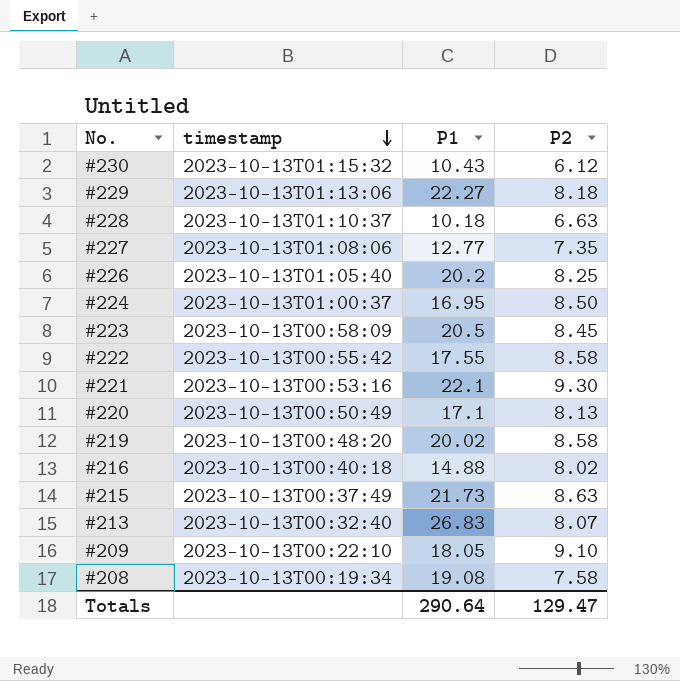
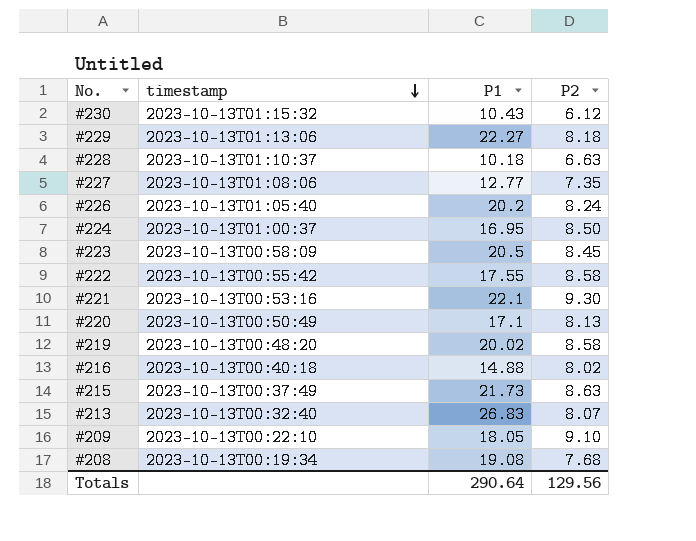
#226 | P2: 8.25 -> 8.24
#208 | P2: 7.58 -> 7.68
Totals | P2: 129.47 -> 129.56

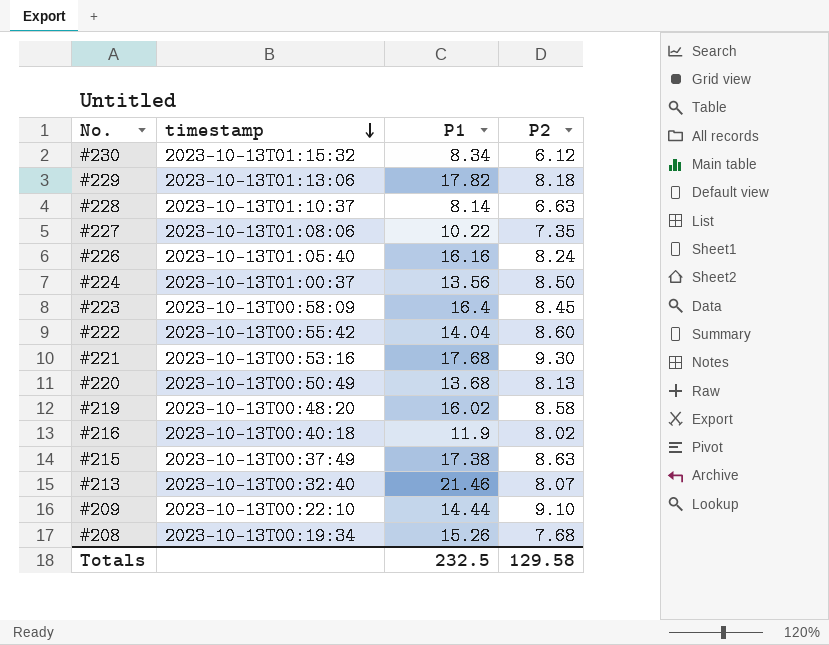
#230 | P1: 10.43 -> 8.34
#229 | P1: 22.27 -> 17.82
#228 | P1: 10.18 -> 8.14
#227 | P1: 12.77 -> 10.22
#226 | P1: 20.2 -> 16.16
#224 | P1: 16.95 -> 13.56
#223 | P1: 20.5 -> 16.4
#222 | P1: 17.55 -> 14.04
#222 | P2: 8.58 -> 8.60
#221 | P1: 22.1 -> 17.68
#220 | P1: 17.1 -> 13.68
#219 | P1: 20.02 -> 16.02
#216 | P1: 14.88 -> 11.9
#215 | P1: 21.73 -> 17.38
#213 | P1: 26.83 -> 21.46
#209 | P1: 18.05 -> 14.44
#208 | P1: 19.08 -> 15.26
Totals | P1: 290.64 -> 232.5
Totals | P2: 129.56 -> 129.58

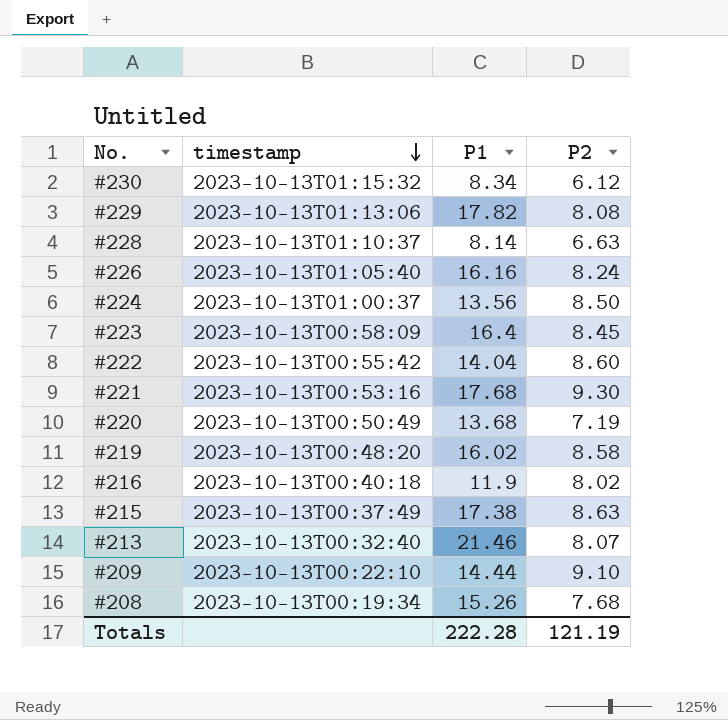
row #227: 2023-10-13T01:08:06 | 10.22 | 7.35 -> none
#229 | P2: 8.18 -> 8.08
#220 | P2: 8.13 -> 7.19
Totals | P1: 232.5 -> 222.28
Totals | P2: 129.58 -> 121.19

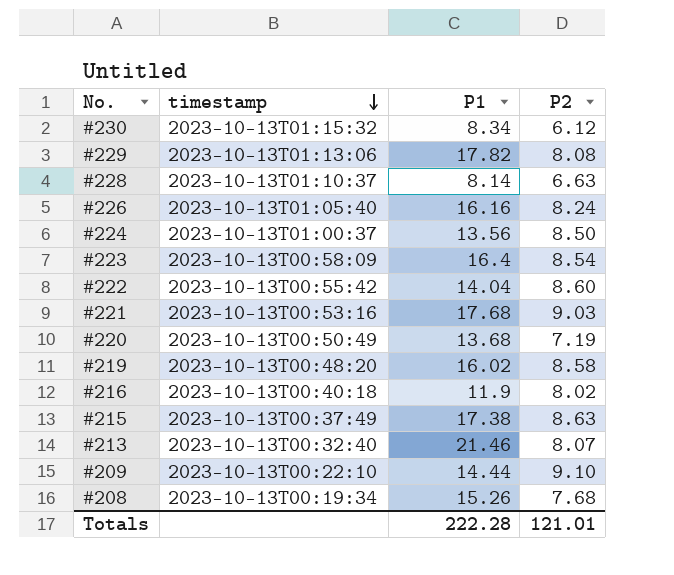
#223 | P2: 8.45 -> 8.54
#221 | P2: 9.30 -> 9.03
Totals | P2: 121.19 -> 121.01

